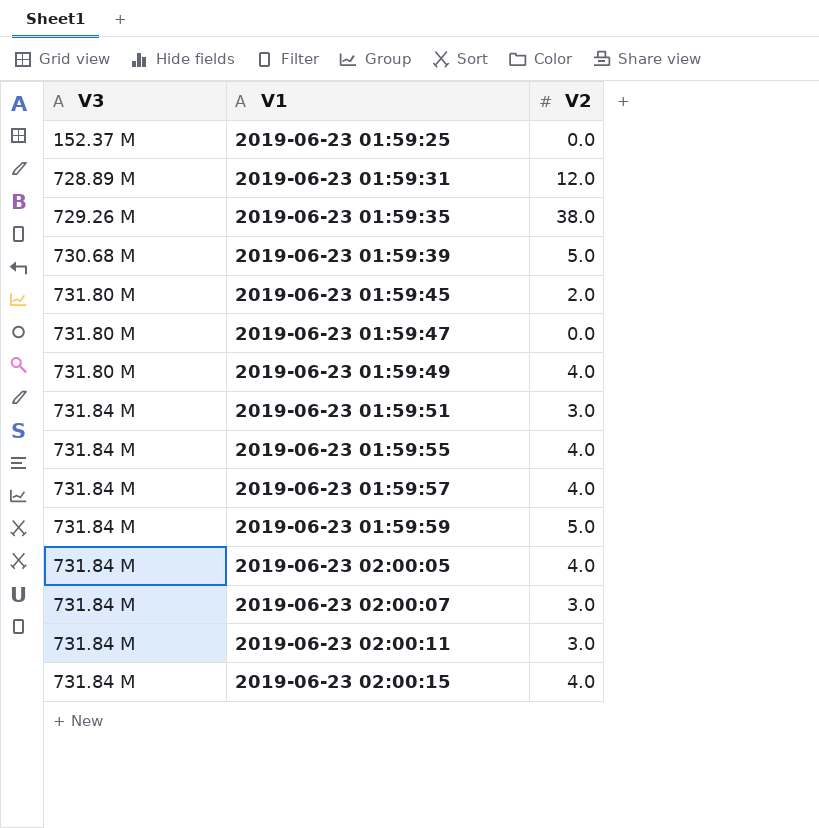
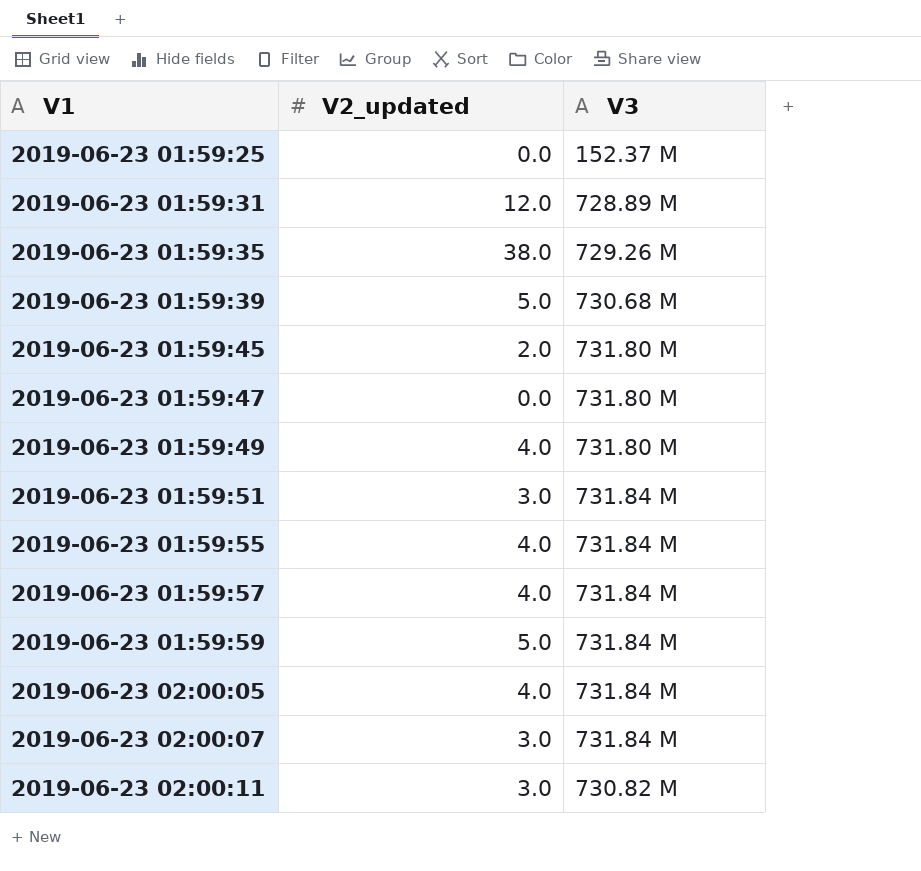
column name: V2 -> V2_updated
column V3 | position: 1 -> 3
row 2019-06-23 02:00:15: 731.84 M | 4.0 -> none
2019-06-23 02:00:11 | V3: 731.84 M -> 730.82 M

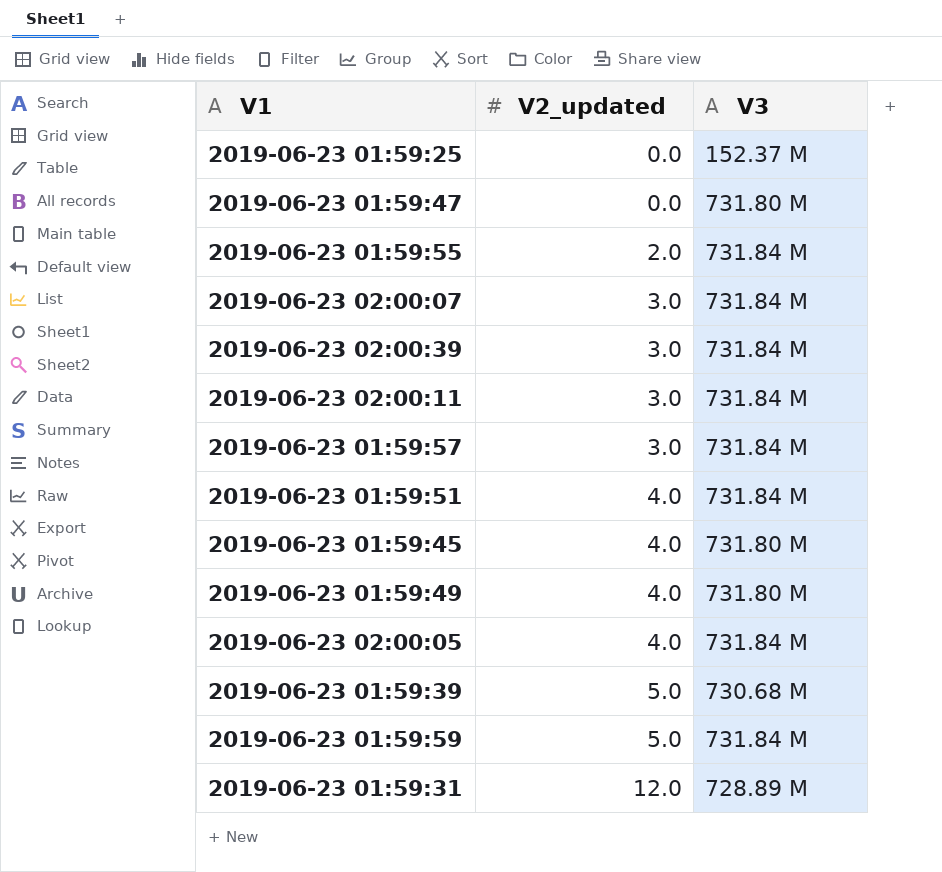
row order: V1 ascending -> V2_updated ascending
row 2019-06-23 01:59:35: 38.0 | 729.26 M -> none
2019-06-23 01:59:55 | V2_updated: 4.0 -> 2.0
row 2019-06-23 02:00:39: none -> 3.0 | 731.84 M
2019-06-23 02:00:11 | V3: 730.82 M -> 731.84 M
2019-06-23 01:59:57 | V2_updated: 4.0 -> 3.0
2019-06-23 01:59:51 | V2_updated: 3.0 -> 4.0
2019-06-23 01:59:45 | V2_updated: 2.0 -> 4.0

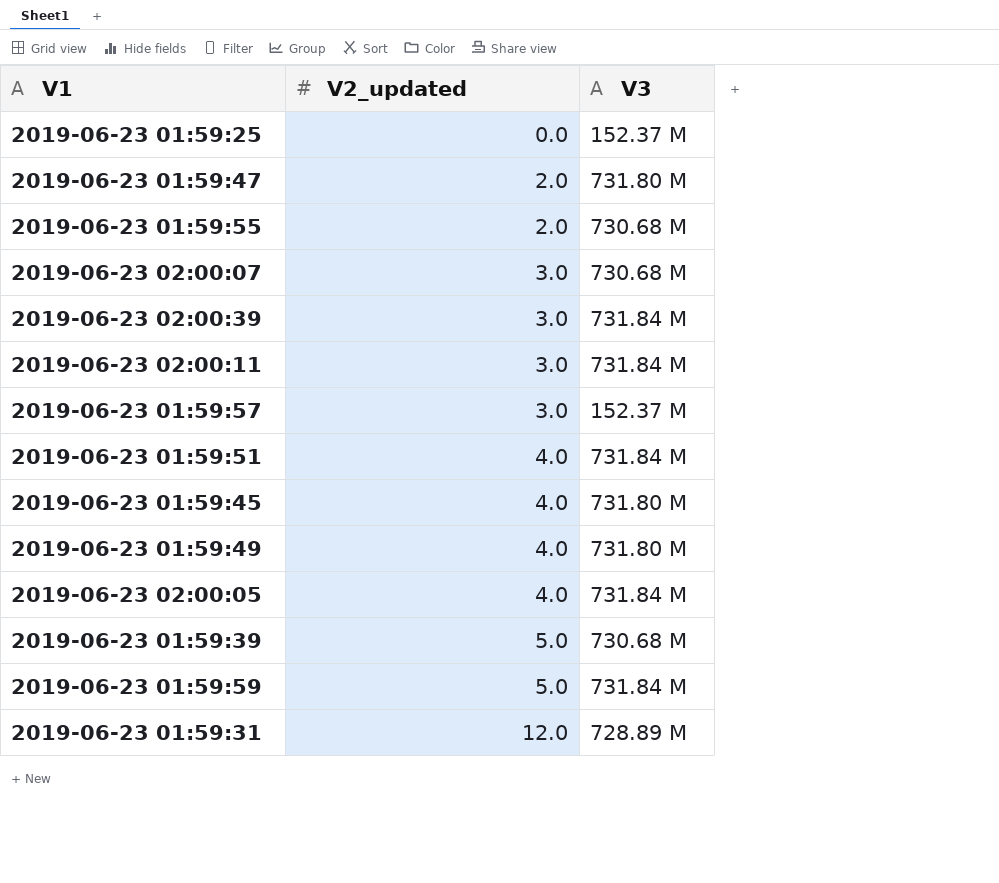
2019-06-23 01:59:47 | V2_updated: 0.0 -> 2.0
2019-06-23 01:59:55 | V3: 731.84 M -> 730.68 M
2019-06-23 02:00:07 | V3: 731.84 M -> 730.68 M
2019-06-23 01:59:57 | V3: 731.84 M -> 152.37 M

